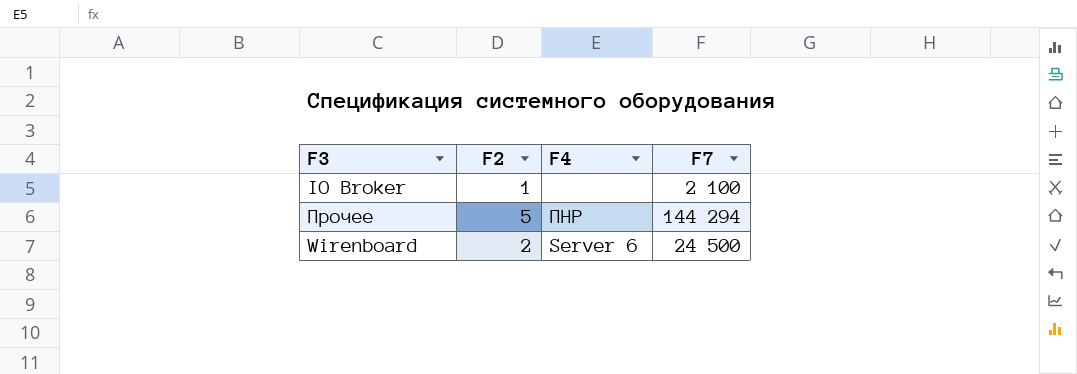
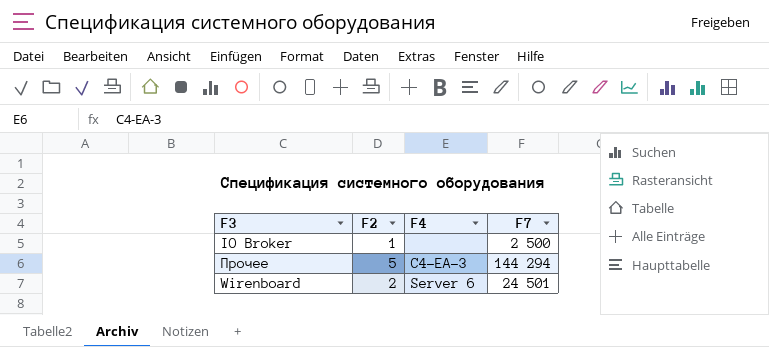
IO Broker | F7: 2 100 -> 2 500
Прочее | F4: ПНР -> C4-EA-3
Wirenboard | F7: 24 500 -> 24 501

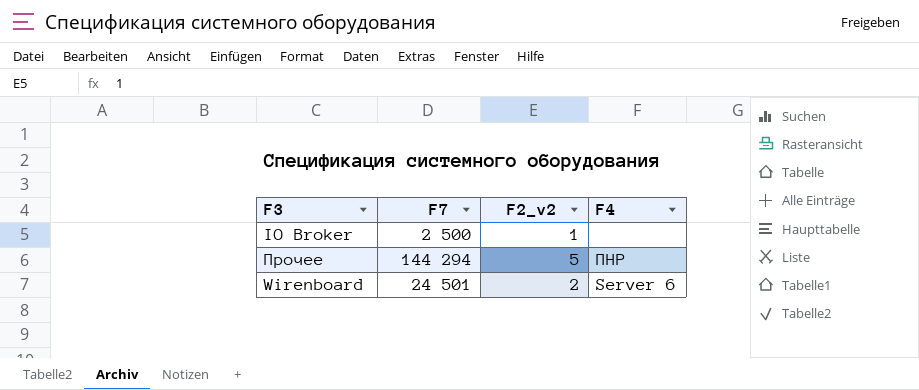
column F7 | position: 4 -> 2
column name: F2 -> F2_v2
Прочее | F4: C4-EA-3 -> ПНР

